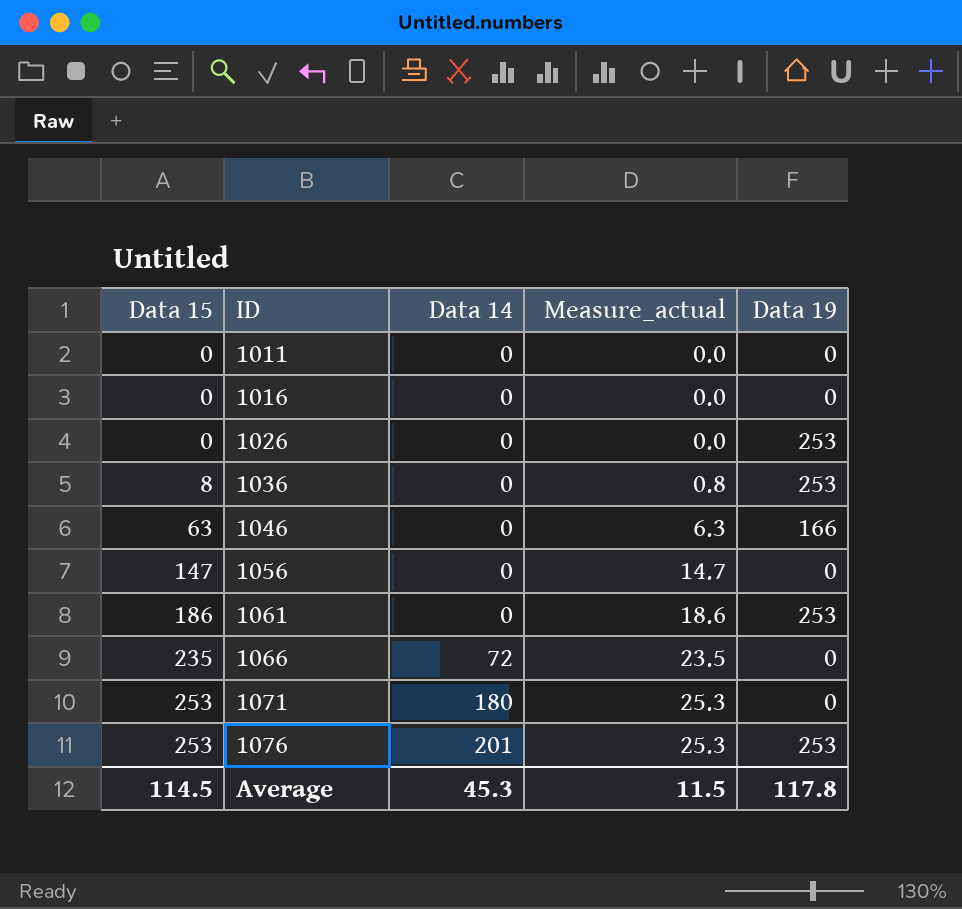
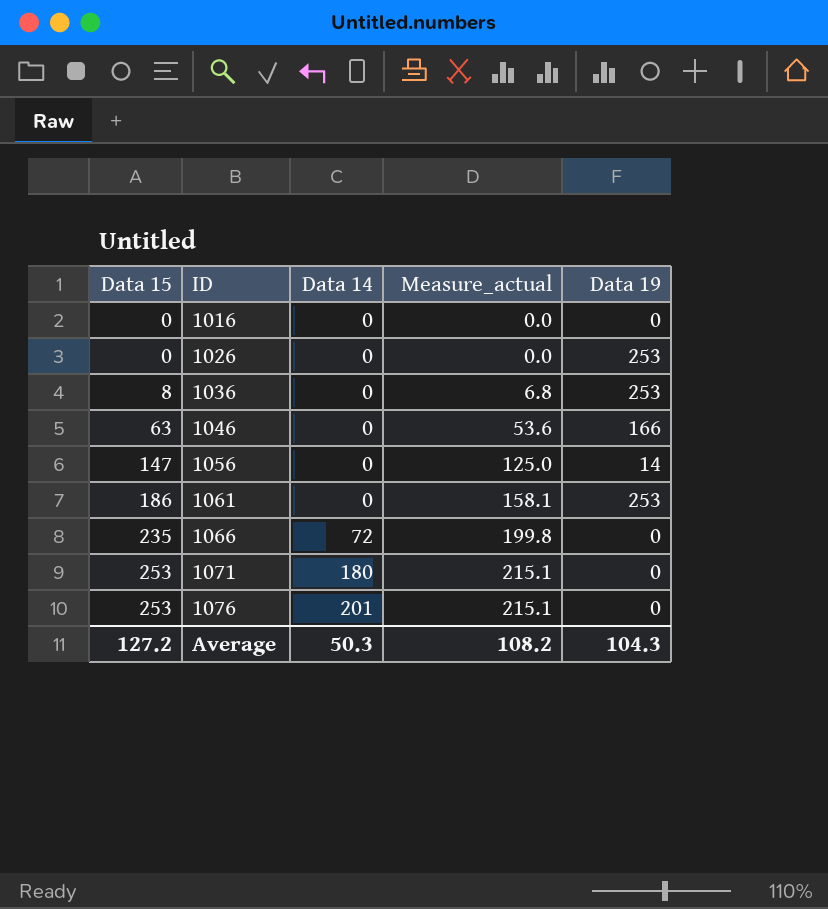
column Measure_actual | formula: [Data 15] * 0.1 -> [Data 15] * 0.85
row 1011: 0 | 0 | 0.0 | 0 -> none
1056 | Data 19: 0 -> 14
1076 | Data 19: 253 -> 0
Average | Data 15: 114.5 -> 127.2
Average | Data 14: 45.3 -> 50.3
Average | Measure_actual: 11.5 -> 108.2
Average | Data 19: 117.8 -> 104.3

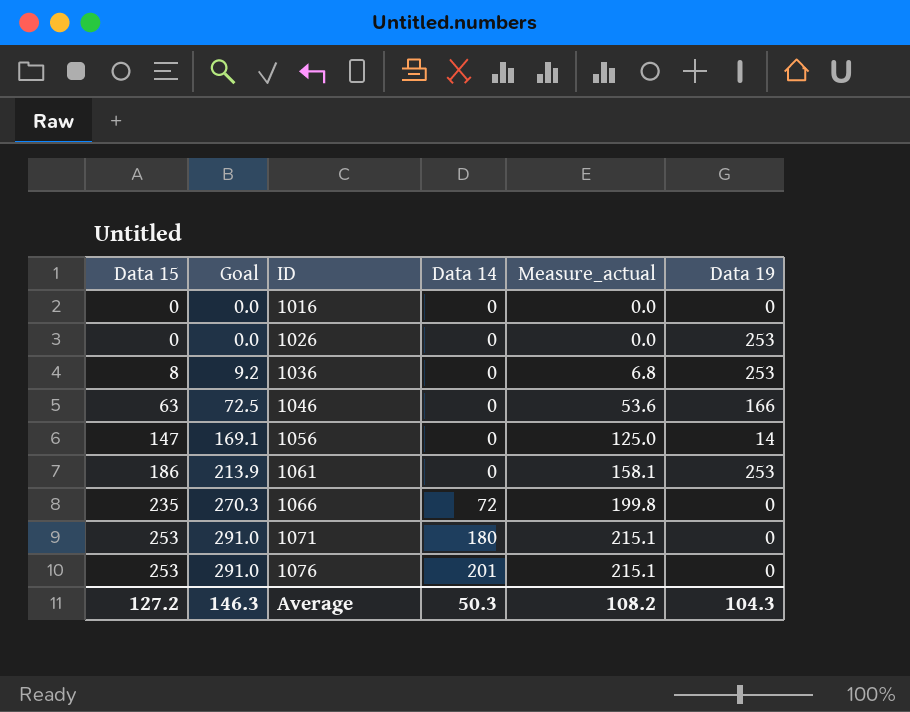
column Goal | formula: none -> [Data 15] * 1.15

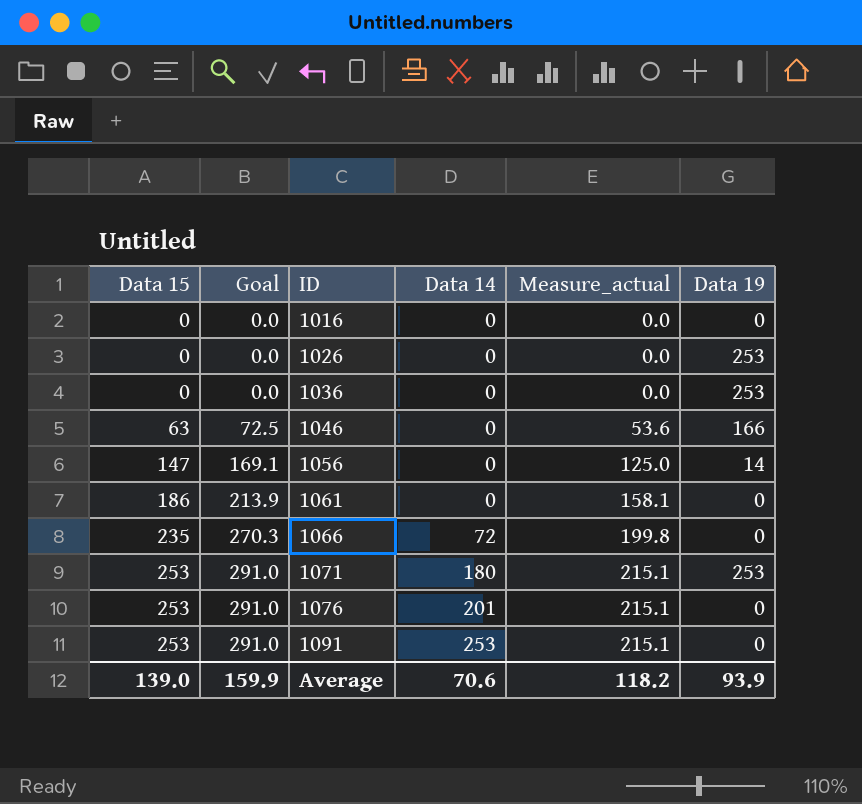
1036 | Data 15: 8 -> 0
1036 | Goal: 9.2 -> 0.0
1036 | Measure_actual: 6.8 -> 0.0
1061 | Data 19: 253 -> 0
1071 | Data 19: 0 -> 253
row 1091: none -> 253 | 291.0 | 253 | 215.1 | 0
Average | Data 15: 127.2 -> 139.0
Average | Goal: 146.3 -> 159.9
Average | Data 14: 50.3 -> 70.6
Average | Measure_actual: 108.2 -> 118.2
Average | Data 19: 104.3 -> 93.9

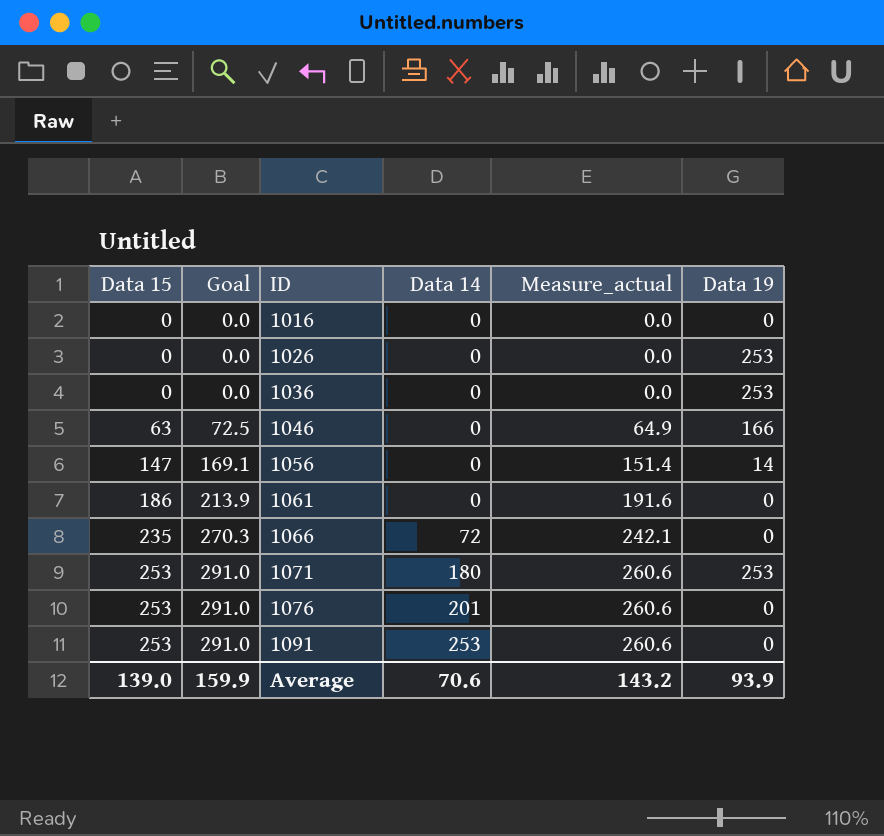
column Measure_actual | formula: [Data 15] * 0.85 -> [Data 15] * 1.03
Average | Measure_actual: 118.2 -> 143.2

